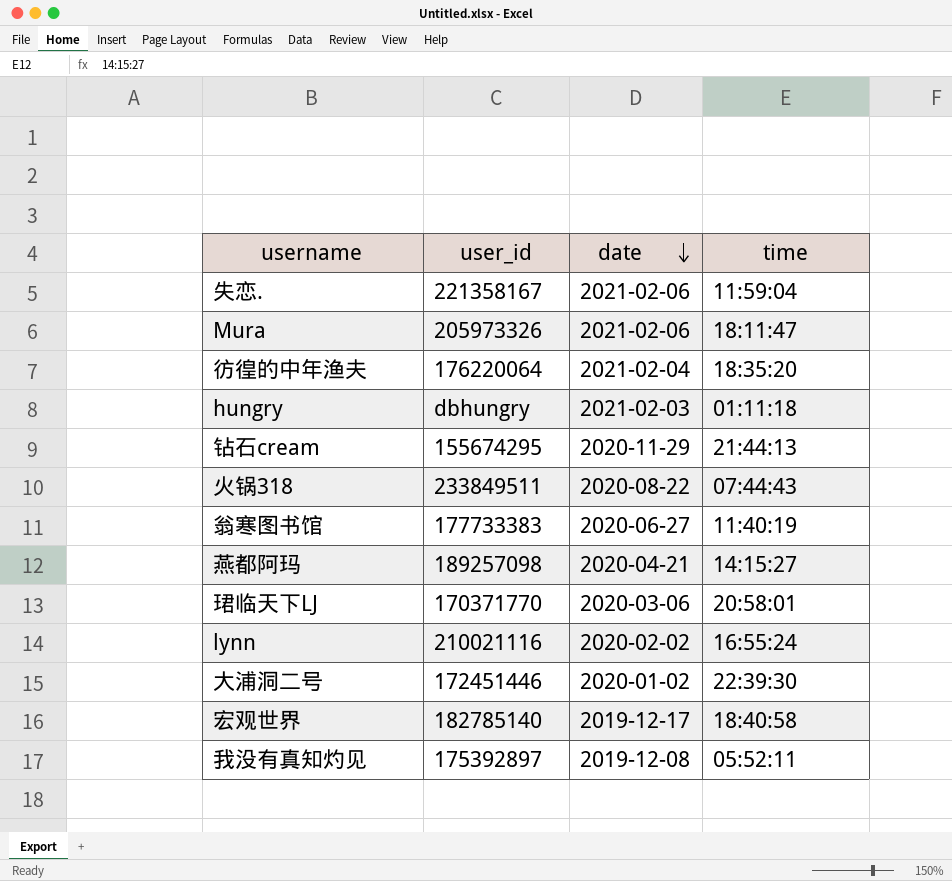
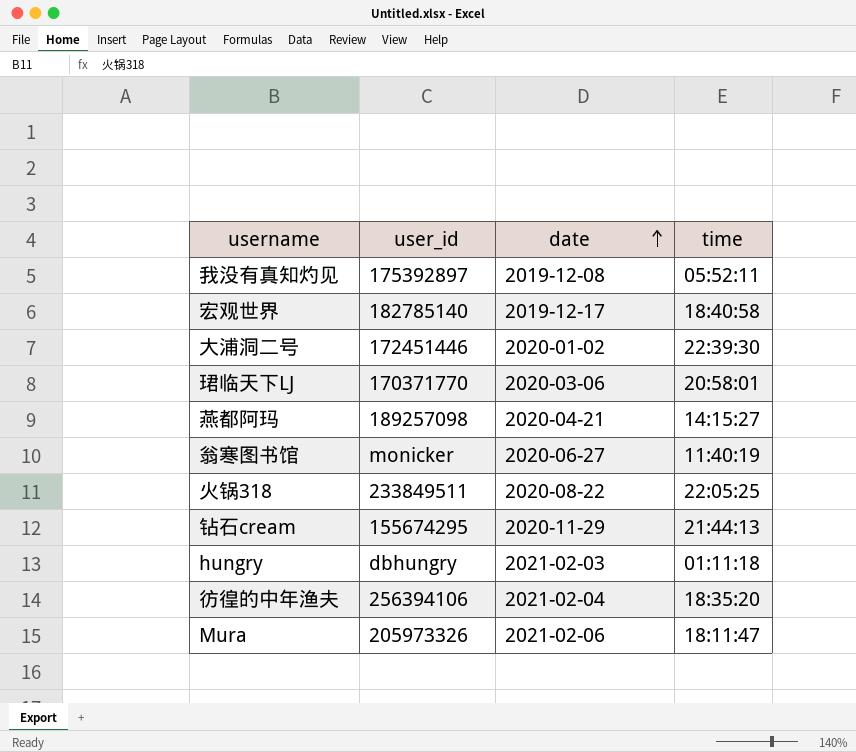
row order: date descending -> date ascending
row 失恋.: 221358167 | 2021-02-06 | 11:59:04 -> none
row lynn: 210021116 | 2020-02-02 | 16:55:24 -> none
翁寒图书馆 | user_id: 177733383 -> monicker
火锅318 | time: 07:44:43 -> 22:05:25
彷徨的中年渔夫 | user_id: 176220064 -> 256394106

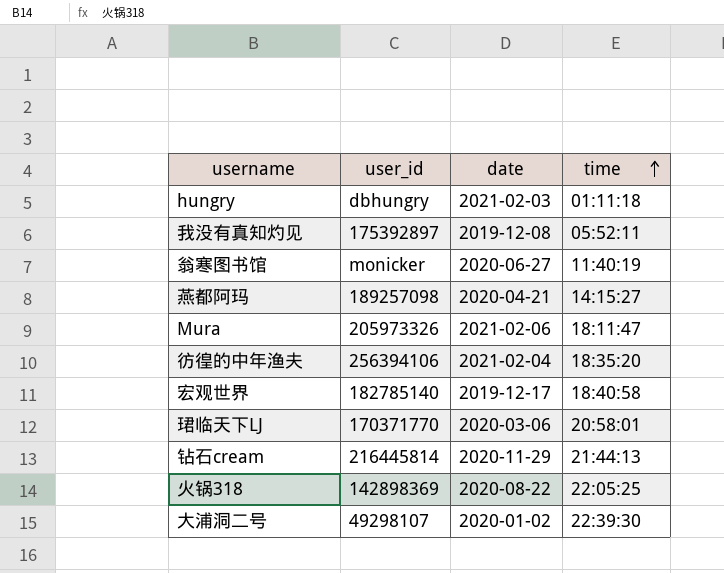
row order: date ascending -> time ascending
钻石cream | user_id: 155674295 -> 216445814
火锅318 | user_id: 233849511 -> 142898369
大浦洞二号 | user_id: 172451446 -> 49298107

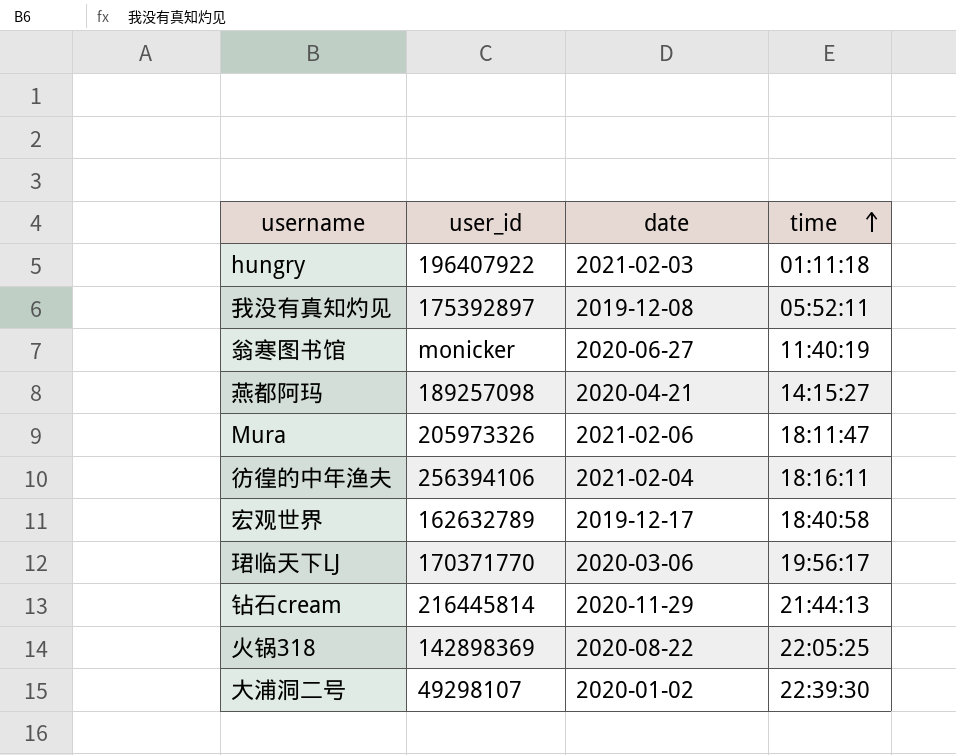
hungry | user_id: dbhungry -> 196407922
彷徨的中年渔夫 | time: 18:35:20 -> 18:16:11
宏观世界 | user_id: 182785140 -> 162632789
珺临天下LJ | time: 20:58:01 -> 19:56:17

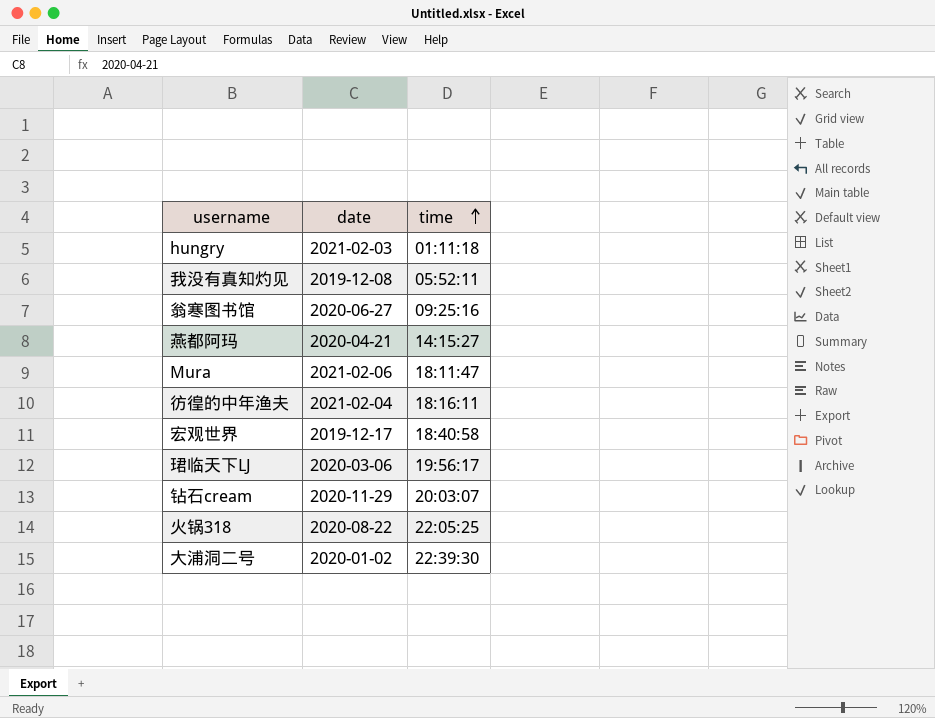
column user_id | position: 2 -> none
翁寒图书馆 | time: 11:40:19 -> 09:25:16
钻石cream | time: 21:44:13 -> 20:03:07

